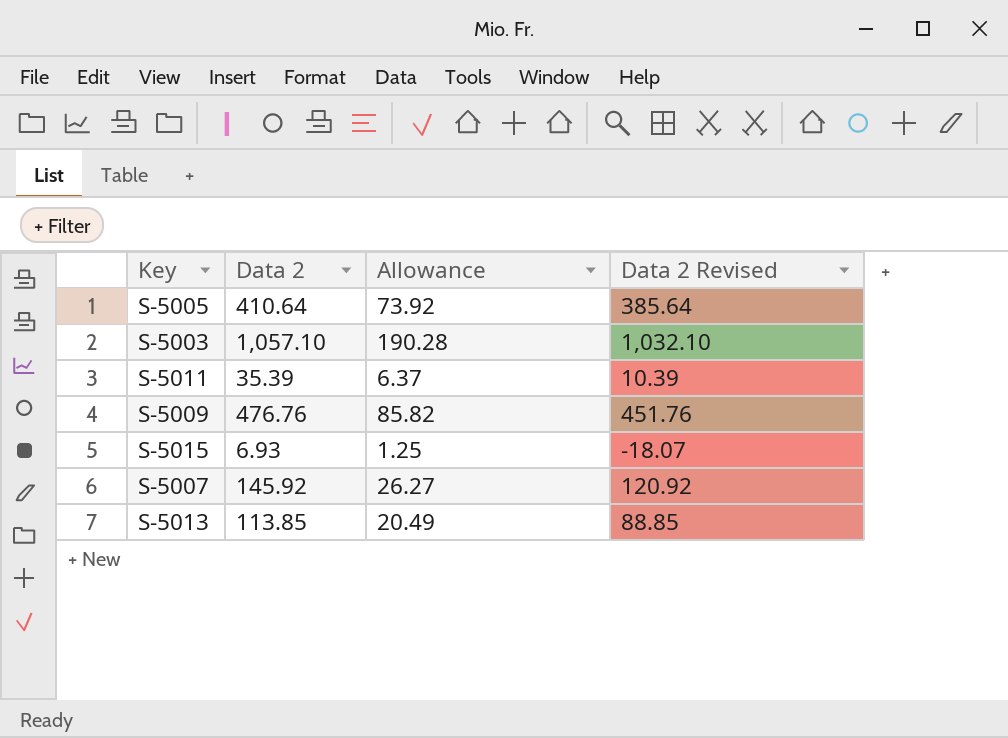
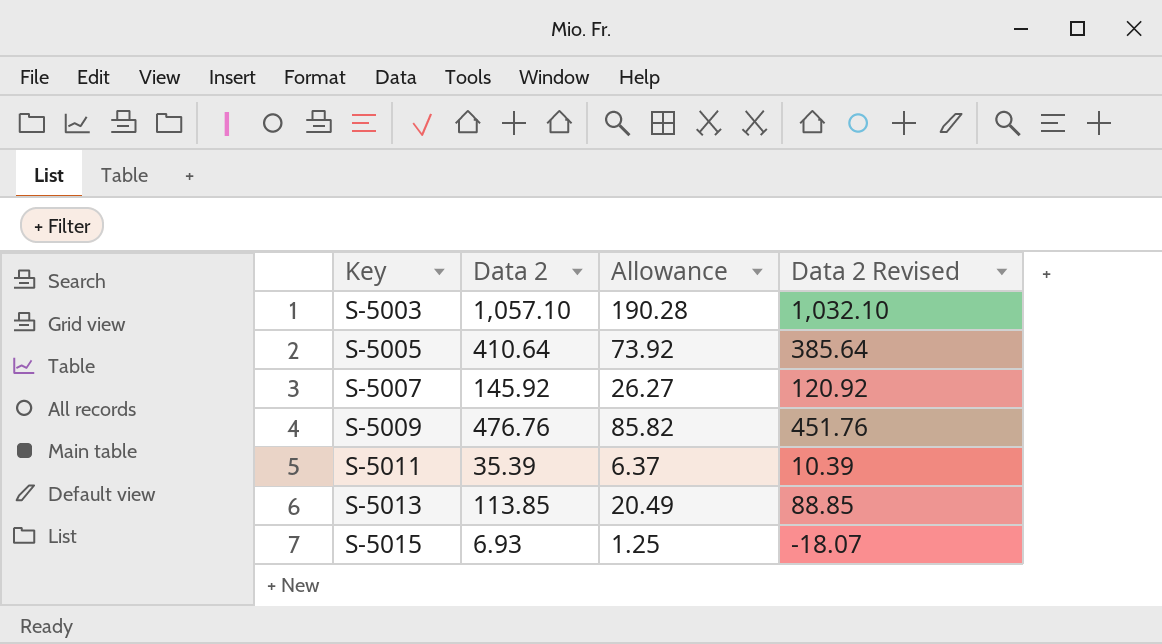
row order: none -> Key ascending

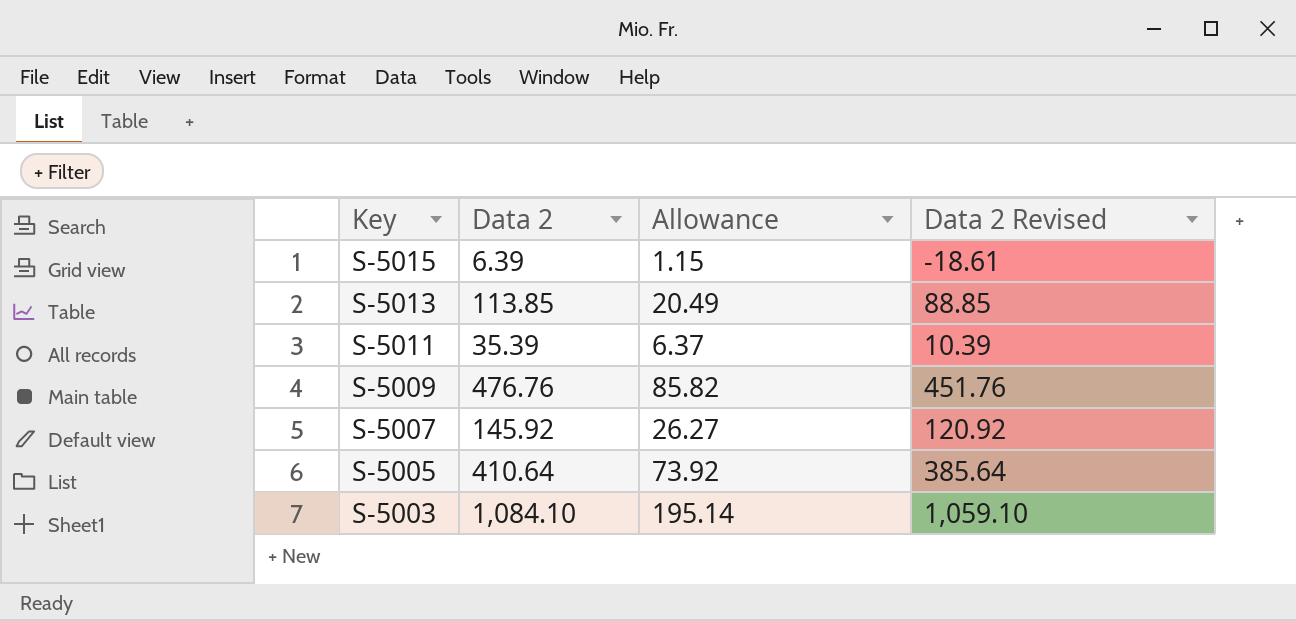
row order: Key ascending -> Key descending
S-5015 | Data 2: 6.93 -> 6.39
S-5015 | Allowance: 1.25 -> 1.15
S-5015 | Data 2 Revised: -18.07 -> -18.61
S-5003 | Data 2: 1,057.10 -> 1,084.10
S-5003 | Allowance: 190.28 -> 195.14
S-5003 | Data 2 Revised: 1,032.10 -> 1,059.10

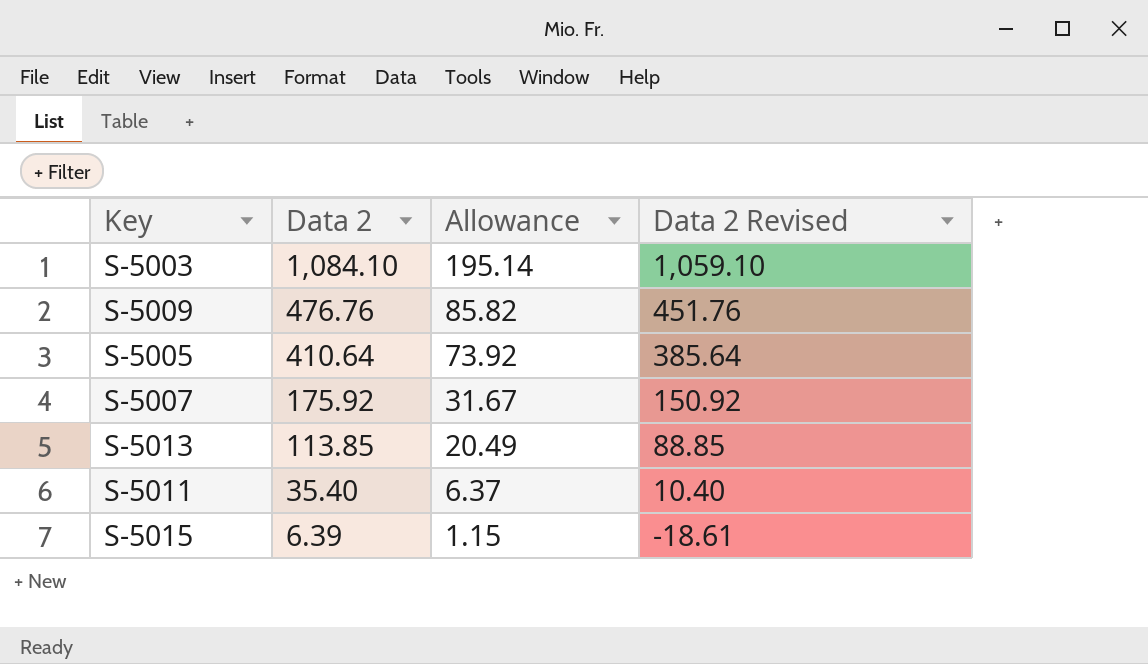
row order: Key descending -> Data 2 descending
S-5007 | Data 2: 145.92 -> 175.92
S-5007 | Allowance: 26.27 -> 31.67
S-5007 | Data 2 Revised: 120.92 -> 150.92
S-5011 | Data 2: 35.39 -> 35.40
S-5011 | Data 2 Revised: 10.39 -> 10.40

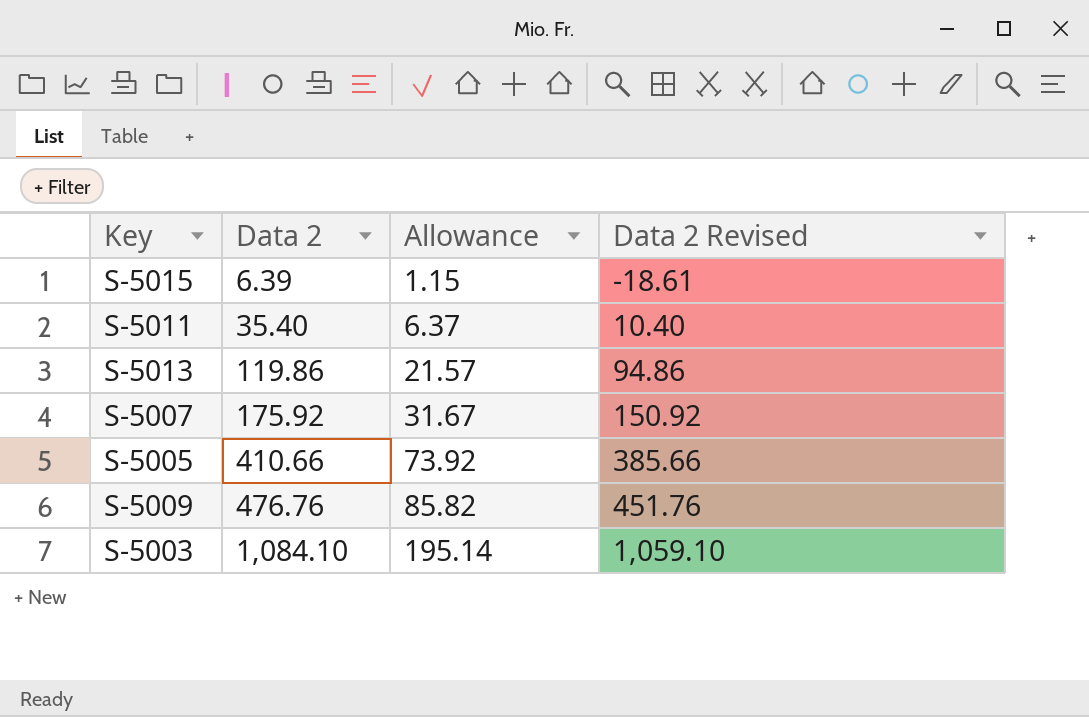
row order: Data 2 descending -> Data 2 ascending
S-5013 | Data 2: 113.85 -> 119.86
S-5013 | Allowance: 20.49 -> 21.57
S-5013 | Data 2 Revised: 88.85 -> 94.86
S-5005 | Data 2: 410.64 -> 410.66
S-5005 | Data 2 Revised: 385.64 -> 385.66

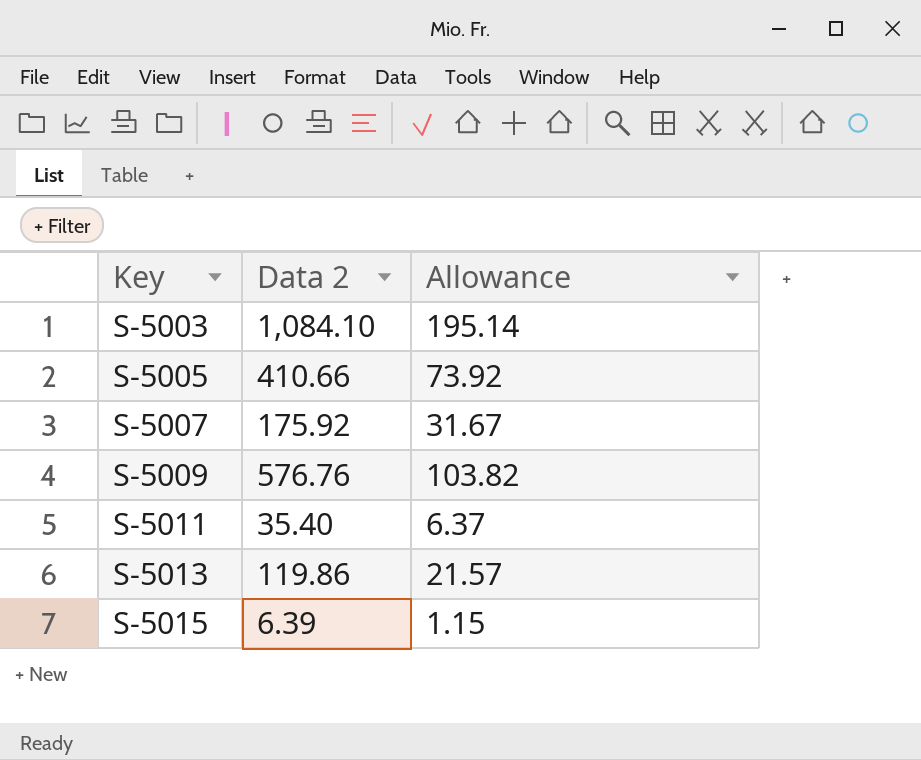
row order: Data 2 ascending -> Key ascending
column Data 2 Revised | formula: [Data 2] - 25 -> none
S-5009 | Data 2: 476.76 -> 576.76
S-5009 | Allowance: 85.82 -> 103.82

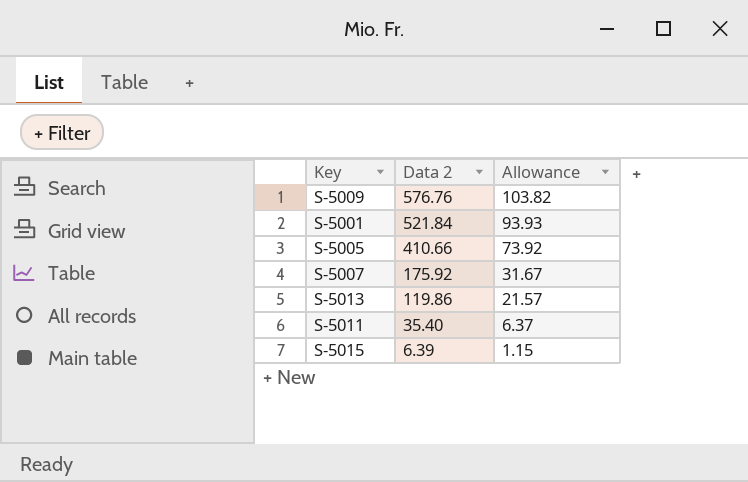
row order: Key ascending -> Data 2 descending
row S-5003: 1,084.10 | 195.14 -> none
row S-5001: none -> 521.84 | 93.93

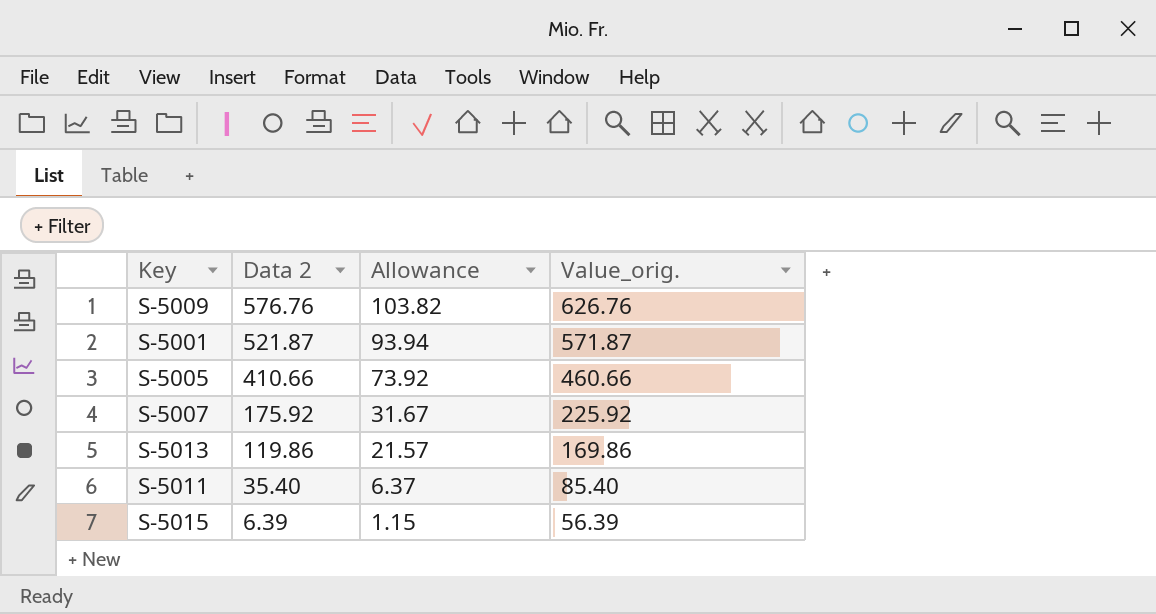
column Value_orig. | formula: none -> [Data 2] + 50
S-5001 | Data 2: 521.84 -> 521.87
S-5001 | Allowance: 93.93 -> 93.94

